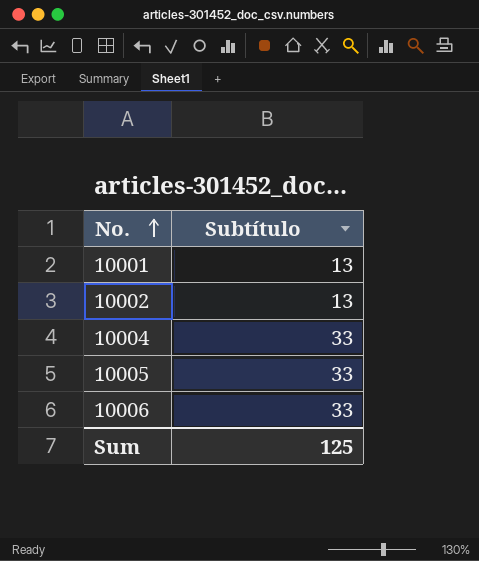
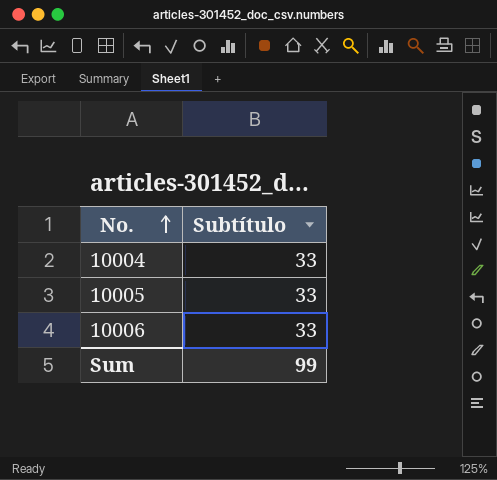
row 10001: 13 -> none
row 10002: 13 -> none
Sum | Subtítulo: 125 -> 99

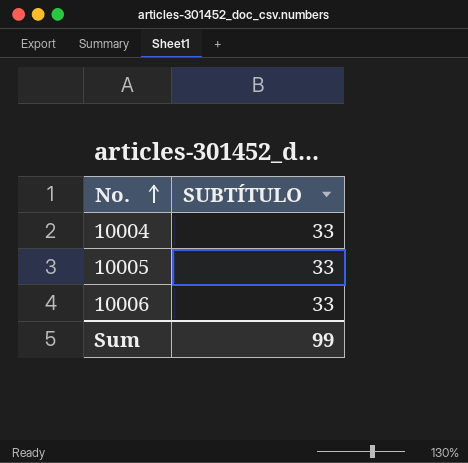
column name: Subtítulo -> SUBTÍTULO

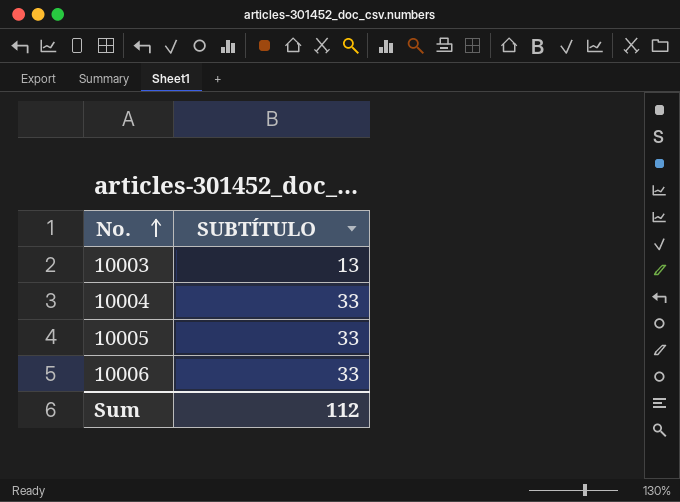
row 10003: none -> 13
Sum | SUBTÍTULO: 99 -> 112

